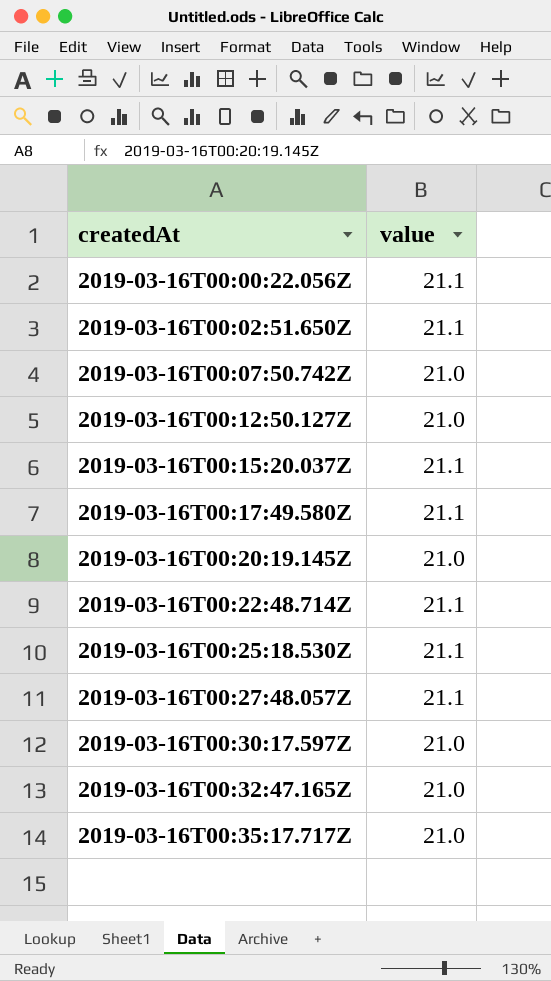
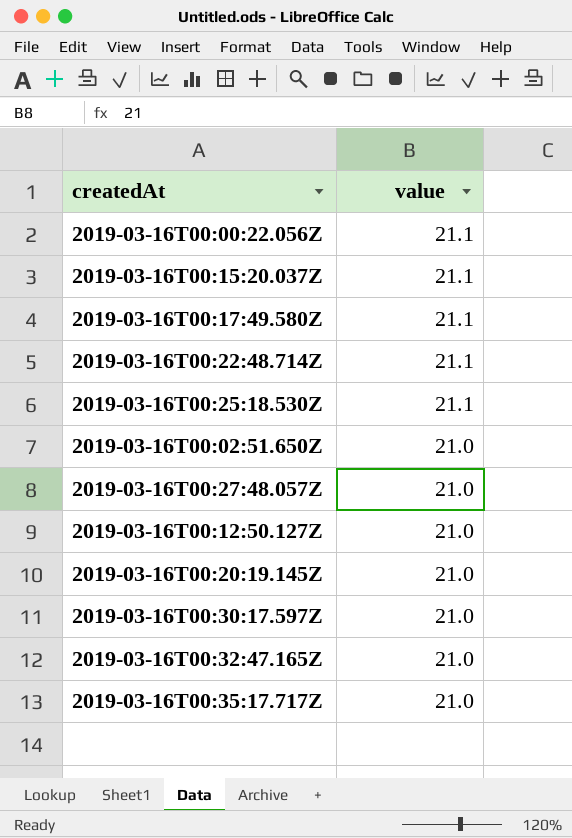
row order: createdAt ascending -> value descending
row 2019-03-16T00:07:50.742Z: 21.0 -> none
2019-03-16T00:02:51.650Z | value: 21.1 -> 21.0
2019-03-16T00:27:48.057Z | value: 21.1 -> 21.0

